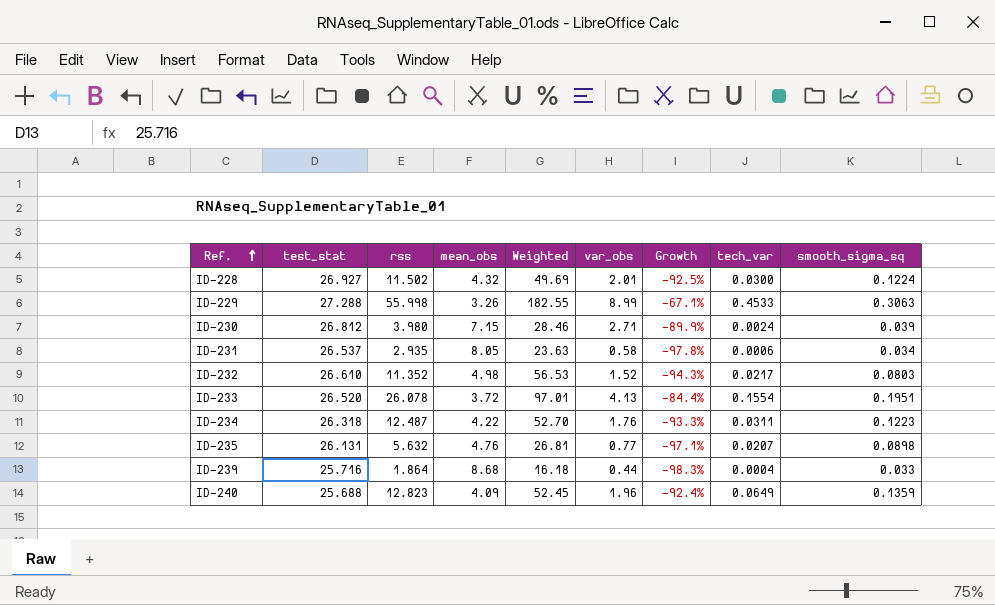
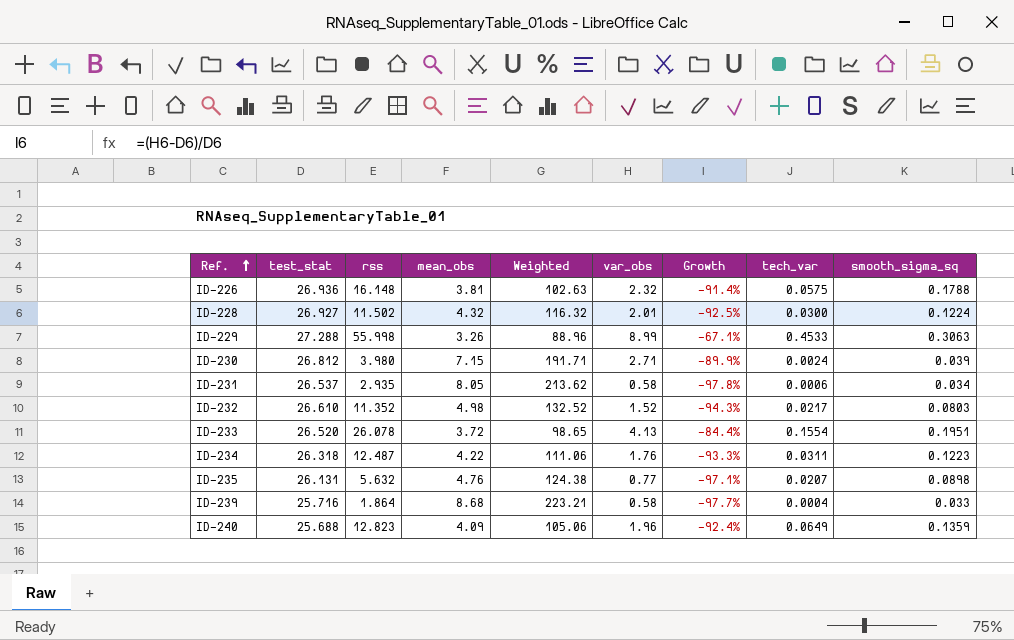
column Weighted | formula: [rss] * [mean_obs] -> [test_stat] * [mean_obs]
row ID-226: none -> 26.936 | 16.148 | 3.81 | 102.63 | 2.32 | -91.4% | 0.0575 | 0.1788
ID-239 | var_obs: 0.44 -> 0.58
ID-239 | Growth: -98.3% -> -97.7%

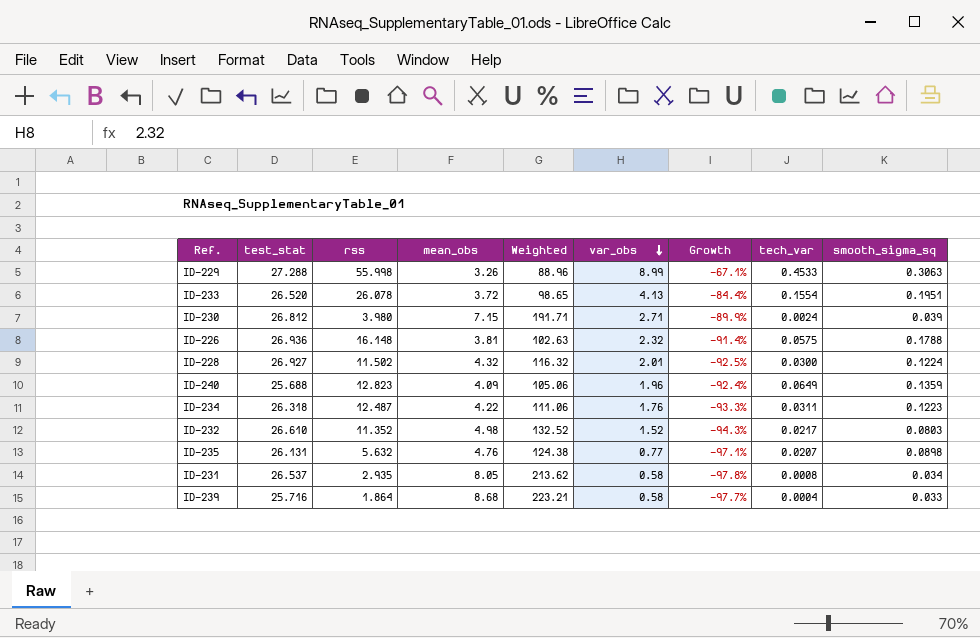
row order: Ref. ascending -> var_obs descending
ID-231 | tech_var: 0.0006 -> 0.0008

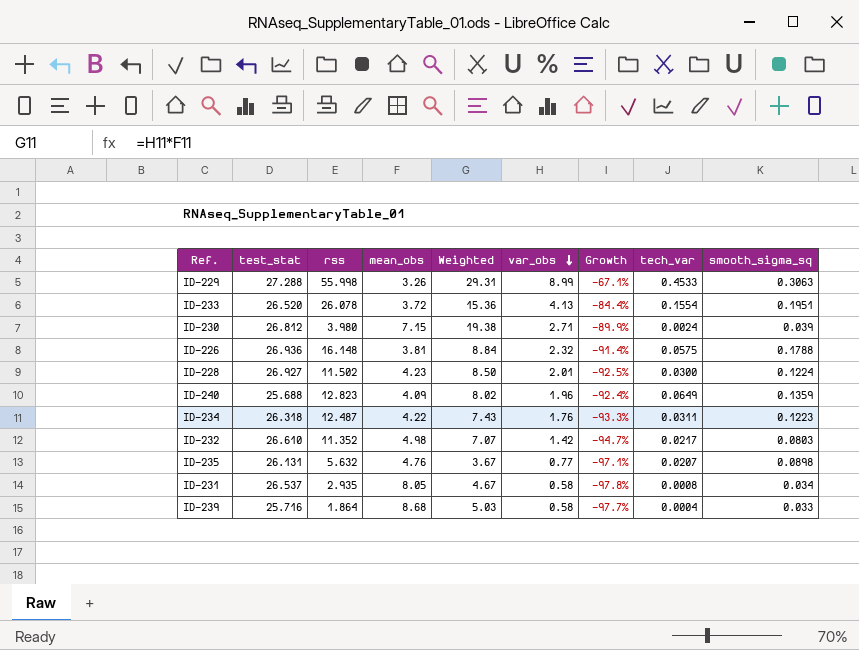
column Weighted | formula: [test_stat] * [mean_obs] -> [mean_obs] * [var_obs]
ID-228 | mean_obs: 4.32 -> 4.23
ID-232 | var_obs: 1.52 -> 1.42
ID-232 | Growth: -94.3% -> -94.7%

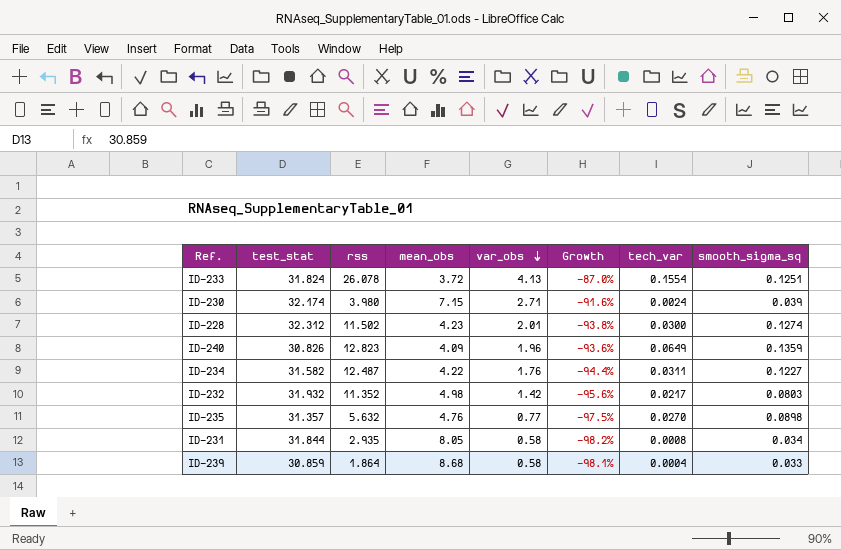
column Weighted | formula: [mean_obs] * [var_obs] -> none
row ID-229: 27.288 | 55.998 | 3.26 | 29.31 | 8.99 | -67.1% | 0.4533 | 0.3063 -> none
row ID-226: 26.936 | 16.148 | 3.81 | 8.84 | 2.32 | -91.4% | 0.0575 | 0.1788 -> none
ID-233 | test_stat: 26.520 -> 31.824
ID-233 | Growth: -84.4% -> -87.0%
ID-233 | smooth_sigma_sq: 0.1951 -> 0.1251
ID-230 | test_stat: 26.812 -> 32.174
ID-230 | Growth: -89.9% -> -91.6%
ID-228 | test_stat: 26.927 -> 32.312
ID-228 | Growth: -92.5% -> -93.8%
ID-228 | smooth_sigma_sq: 0.1224 -> 0.1274
ID-240 | test_stat: 25.688 -> 30.826
ID-240 | Growth: -92.4% -> -93.6%
ID-234 | test_stat: 26.318 -> 31.582
ID-234 | Growth: -93.3% -> -94.4%
ID-234 | smooth_sigma_sq: 0.1223 -> 0.1227
ID-232 | test_stat: 26.610 -> 31.932
ID-232 | Growth: -94.7% -> -95.6%
ID-235 | test_stat: 26.131 -> 31.357
ID-235 | Growth: -97.1% -> -97.5%
ID-235 | tech_var: 0.0207 -> 0.0270
ID-231 | test_stat: 26.537 -> 31.844
ID-231 | Growth: -97.8% -> -98.2%
ID-239 | test_stat: 25.716 -> 30.859
ID-239 | Growth: -97.7% -> -98.1%

